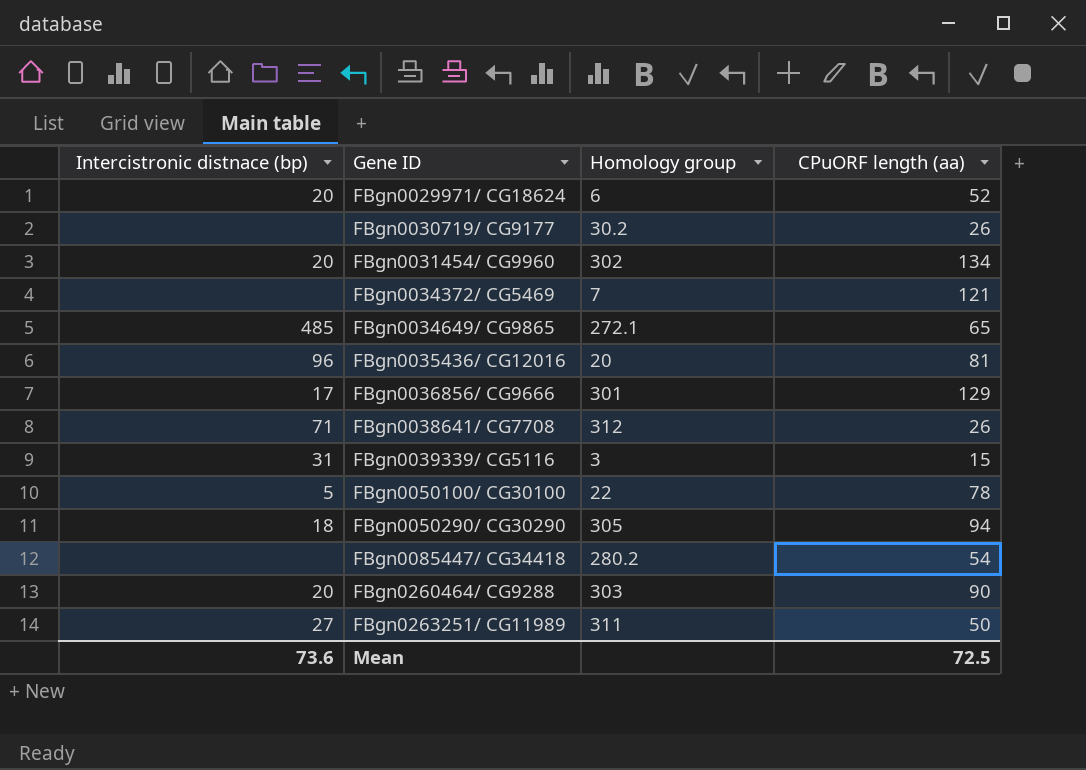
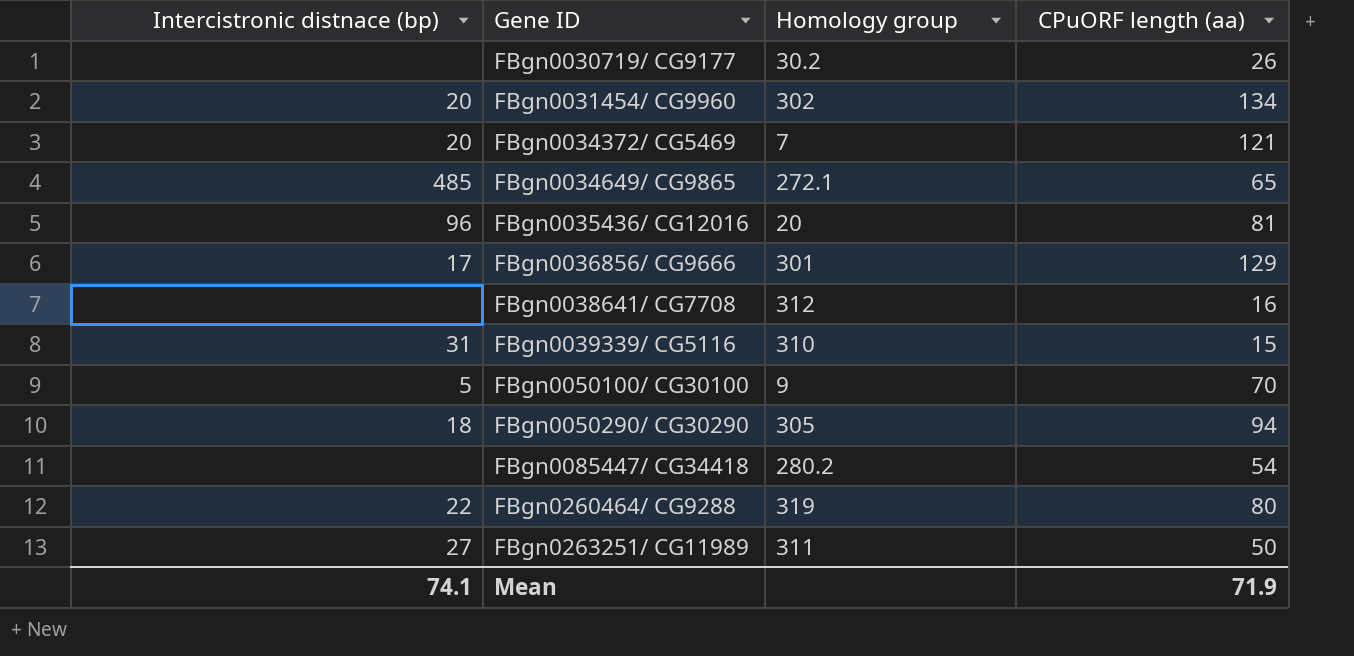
row FBgn0029971/ CG18624: 20 | 6 | 52 -> none
FBgn0034372/ CG5469 | Intercistronic distnace (bp): none -> 20
FBgn0038641/ CG7708 | Intercistronic distnace (bp): 71 -> none
FBgn0038641/ CG7708 | CPuORF length (aa): 26 -> 16
FBgn0039339/ CG5116 | Homology group: 3 -> 310
FBgn0050100/ CG30100 | Homology group: 22 -> 9
FBgn0050100/ CG30100 | CPuORF length (aa): 78 -> 70
FBgn0260464/ CG9288 | Intercistronic distnace (bp): 20 -> 22
FBgn0260464/ CG9288 | Homology group: 303 -> 319
FBgn0260464/ CG9288 | CPuORF length (aa): 90 -> 80
Mean | Intercistronic distnace (bp): 73.6 -> 74.1
Mean | CPuORF length (aa): 72.5 -> 71.9

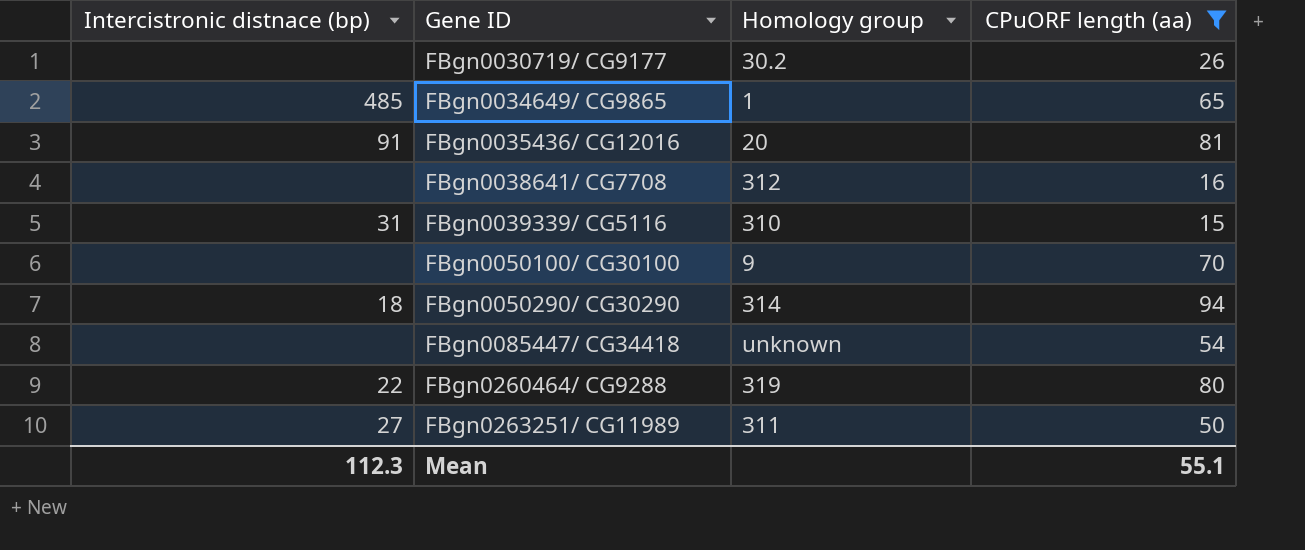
filter: none -> CPuORF length (aa) <= 94
FBgn0034649/ CG9865 | Homology group: 272.1 -> 1
FBgn0035436/ CG12016 | Intercistronic distnace (bp): 96 -> 91
FBgn0050100/ CG30100 | Intercistronic distnace (bp): 5 -> none
FBgn0050290/ CG30290 | Homology group: 305 -> 314
FBgn0085447/ CG34418 | Homology group: 280.2 -> unknown
Mean | Intercistronic distnace (bp): 74.1 -> 112.3
Mean | CPuORF length (aa): 71.9 -> 55.1

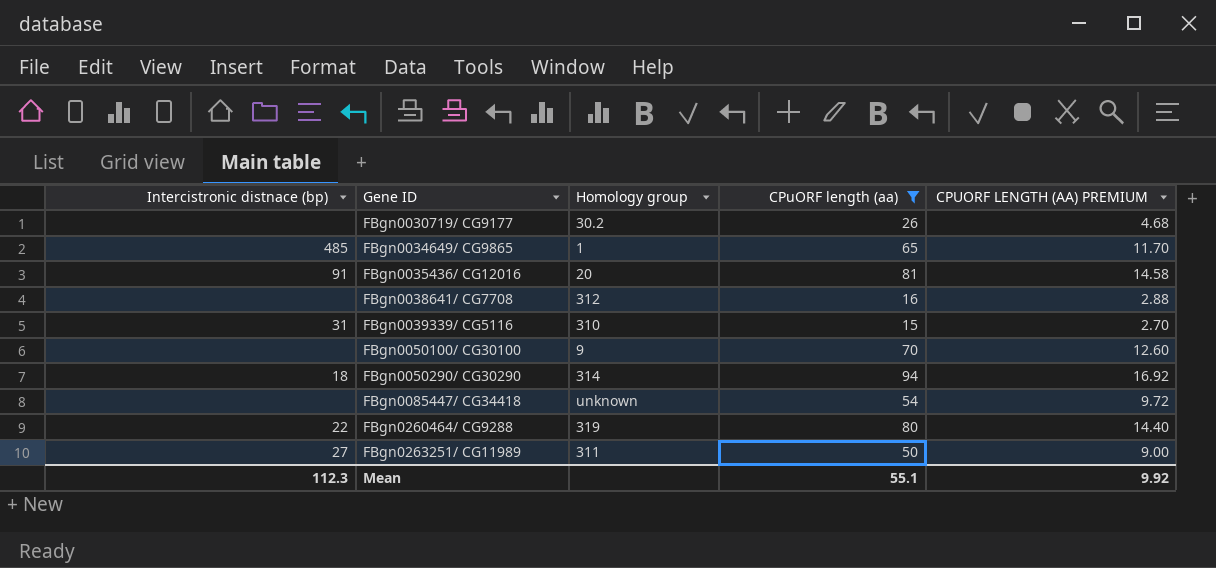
column CPUORF LENGTH (AA) PREMIUM | formula: none -> [CPuORF length (aa)] * 0.18

